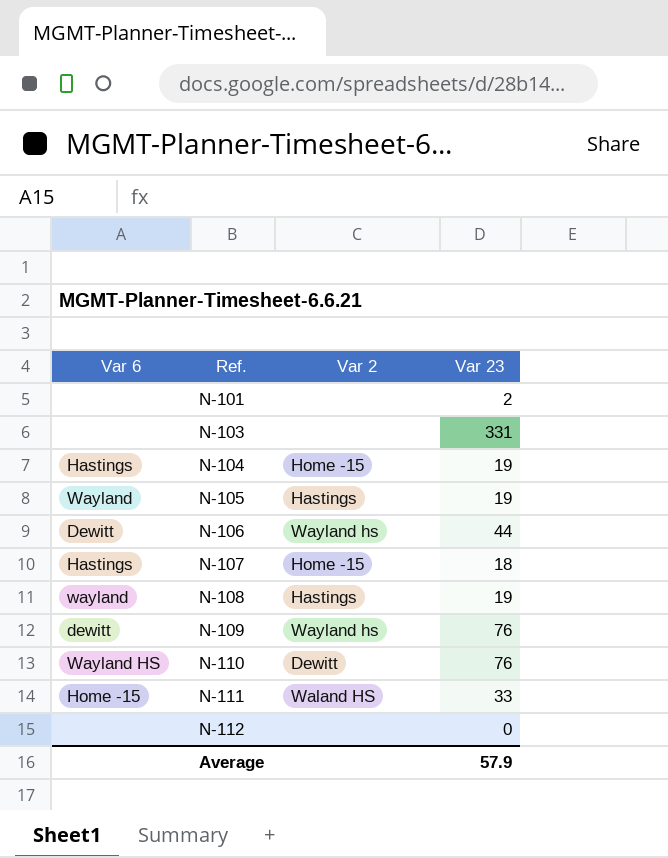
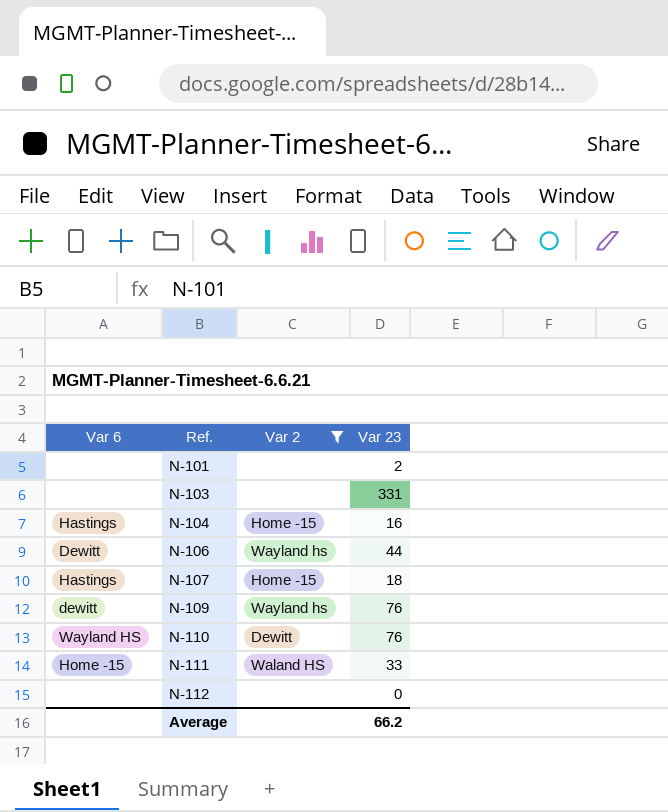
filter: none -> Var 2 != Hastings
N-104 | Var 23: 19 -> 16
Average | Var 23: 57.9 -> 66.2

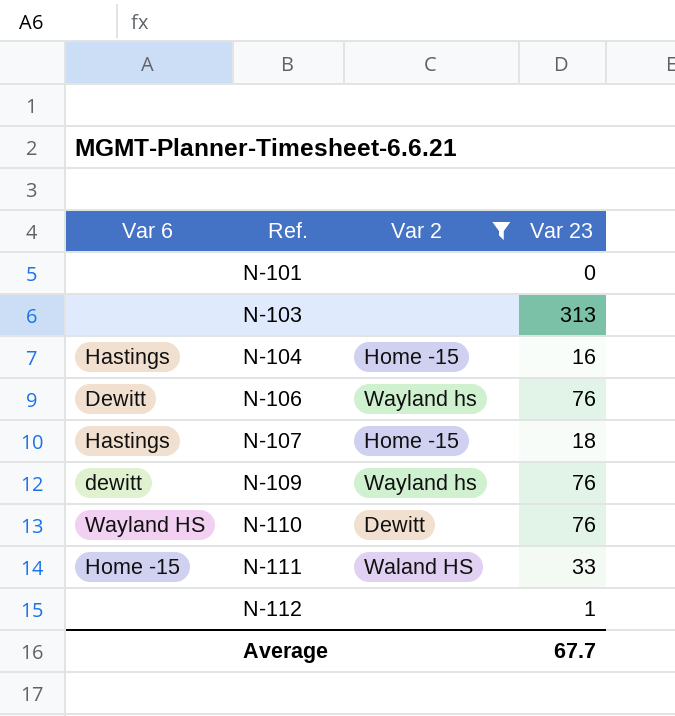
N-101 | Var 23: 2 -> 0
N-103 | Var 23: 331 -> 313
N-106 | Var 23: 44 -> 76
N-112 | Var 23: 0 -> 1
Average | Var 23: 66.2 -> 67.7

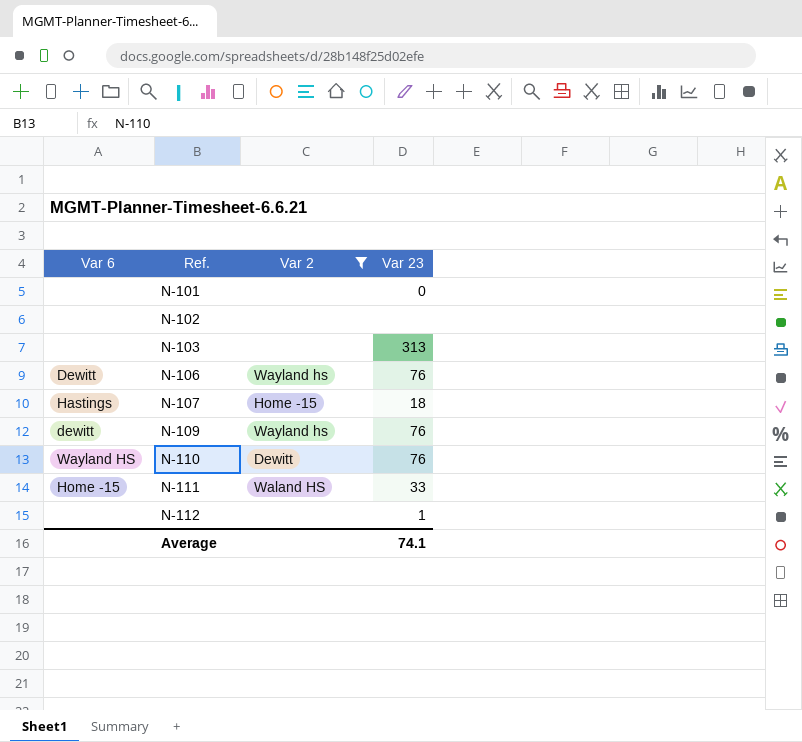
row N-104: Hastings | Home -15 | 16 -> none
row N-102: none -> none | none | none
Average | Var 23: 67.7 -> 74.1

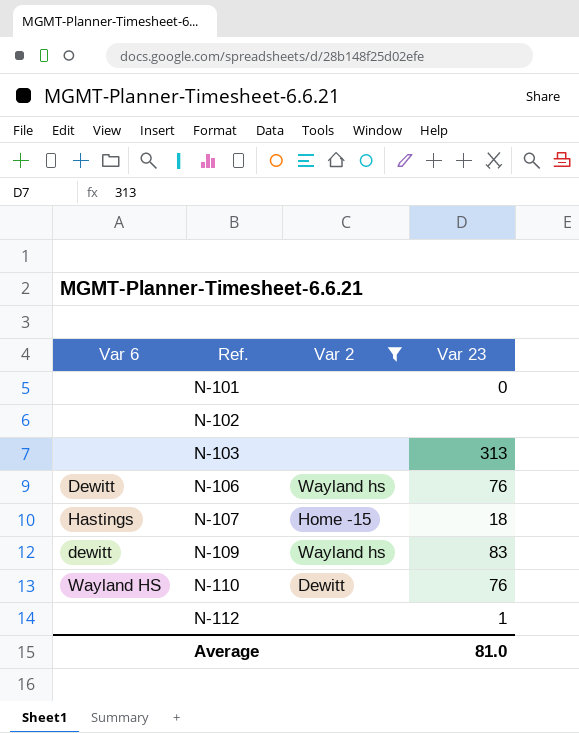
row N-111: Home -15 | Waland HS | 33 -> none
N-109 | Var 23: 76 -> 83
Average | Var 23: 74.1 -> 81.0

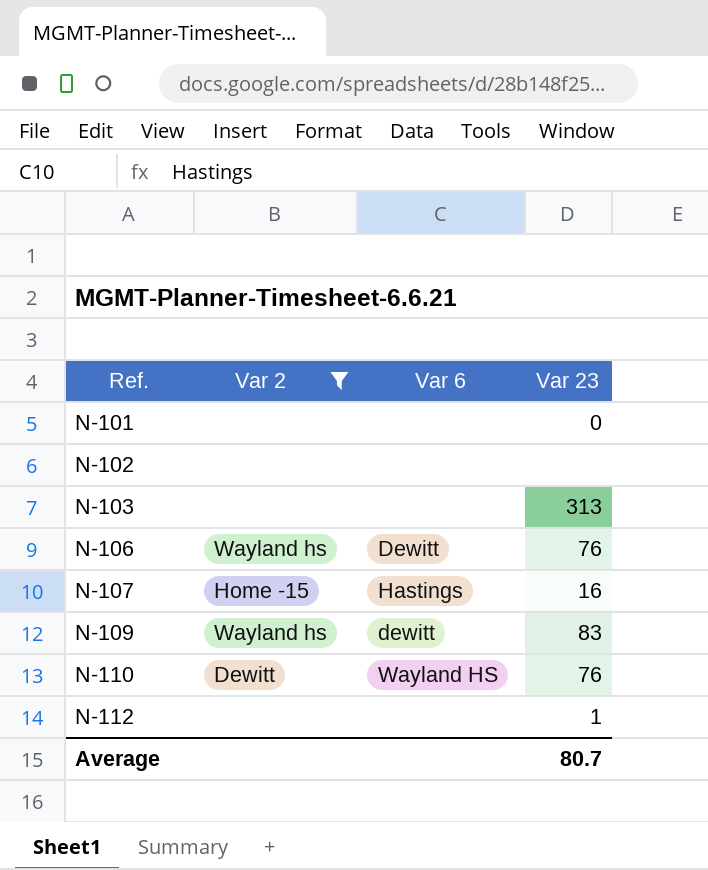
column Var 6 | position: 1 -> 3
N-107 | Var 23: 18 -> 16
Average | Var 23: 81.0 -> 80.7

